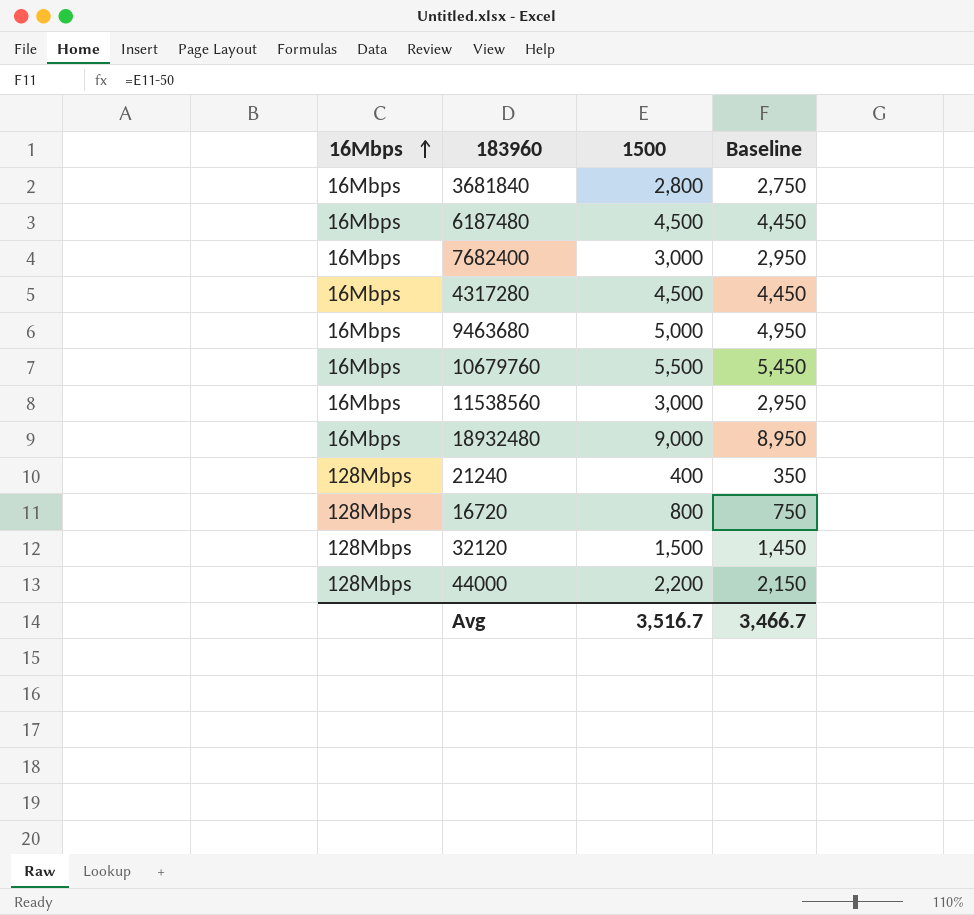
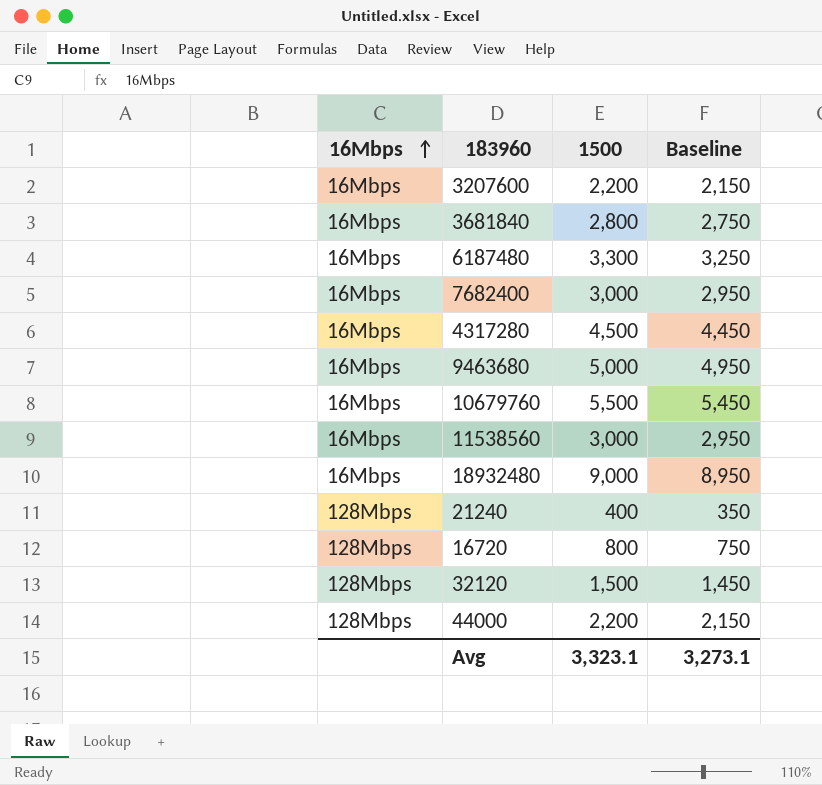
row 3207600: none -> 16Mbps | 2,200 | 2,150
6187480 | 1500: 4,500 -> 3,300
6187480 | Baseline: 4,450 -> 3,250
Avg | 1500: 3,516.7 -> 3,323.1
Avg | Baseline: 3,466.7 -> 3,273.1

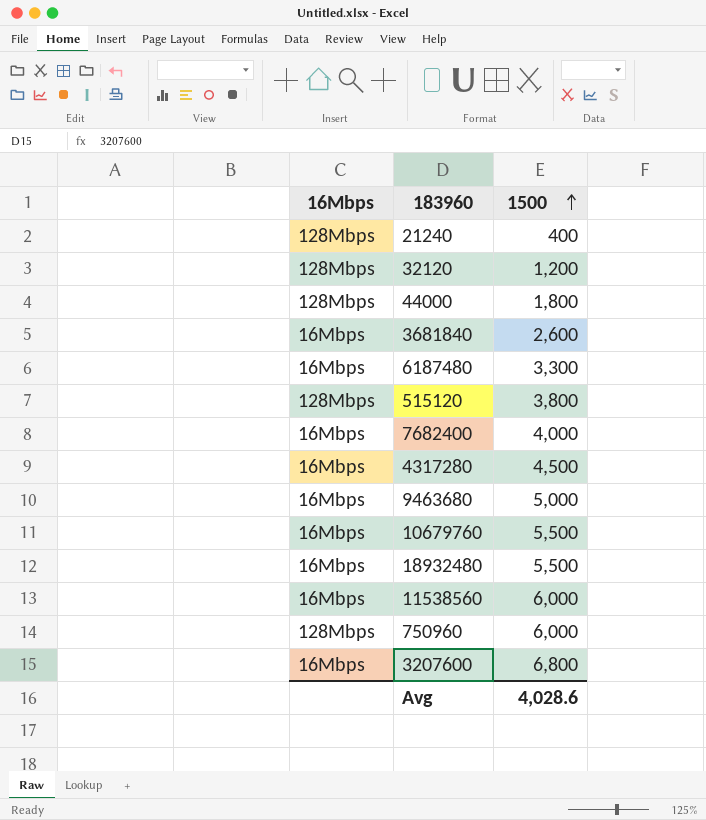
row order: 16Mbps ascending -> 1500 ascending
column Baseline | formula: [1500] - 50 -> none
row 16720: 128Mbps | 800 | 750 -> none
32120 | 1500: 1,500 -> 1,200
44000 | 1500: 2,200 -> 1,800
3681840 | 1500: 2,800 -> 2,600
row 515120: none -> 128Mbps | 3,800
7682400 | 1500: 3,000 -> 4,000
18932480 | 1500: 9,000 -> 5,500
11538560 | 1500: 3,000 -> 6,000
row 750960: none -> 128Mbps | 6,000
3207600 | 1500: 2,200 -> 6,800
Avg | 1500: 3,323.1 -> 4,028.6

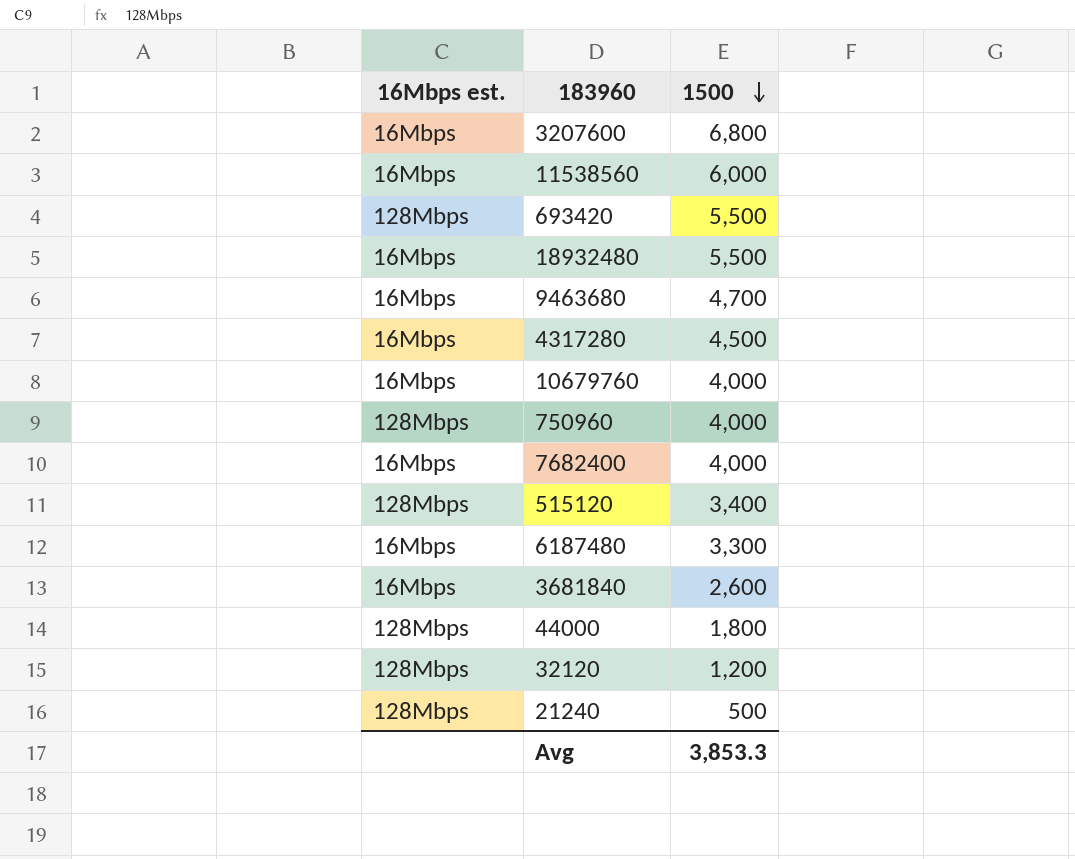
row order: 1500 ascending -> 1500 descending
column name: 16Mbps -> 16Mbps est.
row 693420: none -> 128Mbps | 5,500
9463680 | 1500: 5,000 -> 4,700
10679760 | 1500: 5,500 -> 4,000
750960 | 1500: 6,000 -> 4,000
515120 | 1500: 3,800 -> 3,400
21240 | 1500: 400 -> 500
Avg | 1500: 4,028.6 -> 3,853.3

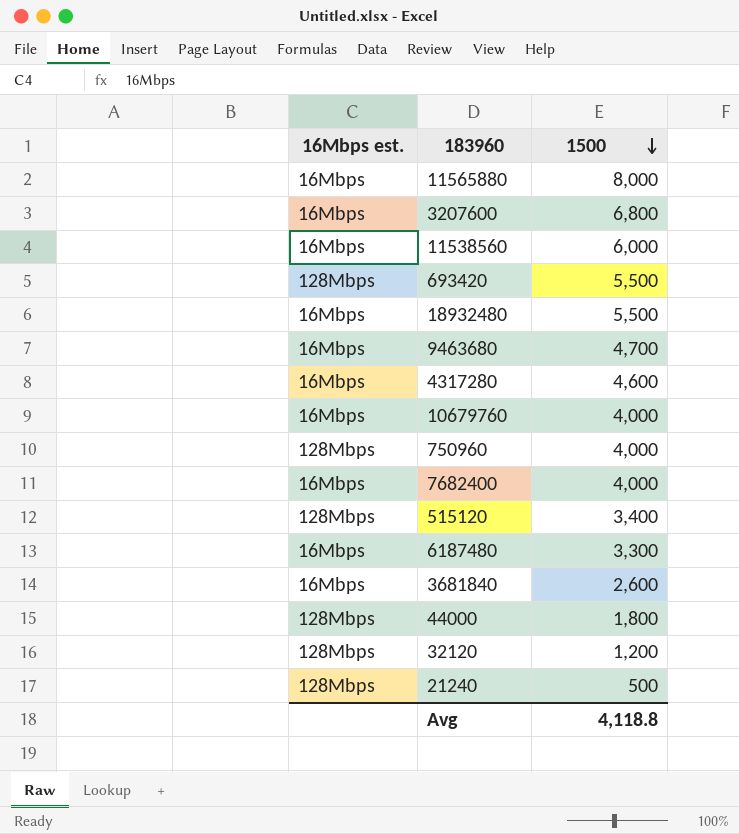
row 11565880: none -> 16Mbps | 8,000
4317280 | 1500: 4,500 -> 4,600
Avg | 1500: 3,853.3 -> 4,118.8

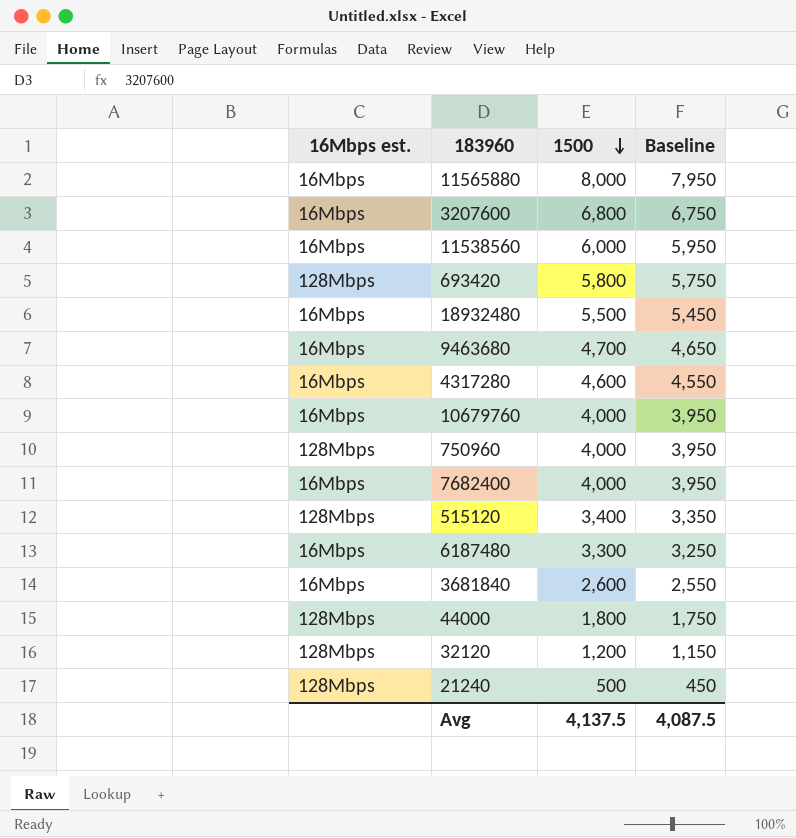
column Baseline | formula: none -> [1500] - 50
693420 | 1500: 5,500 -> 5,800
Avg | 1500: 4,118.8 -> 4,137.5

